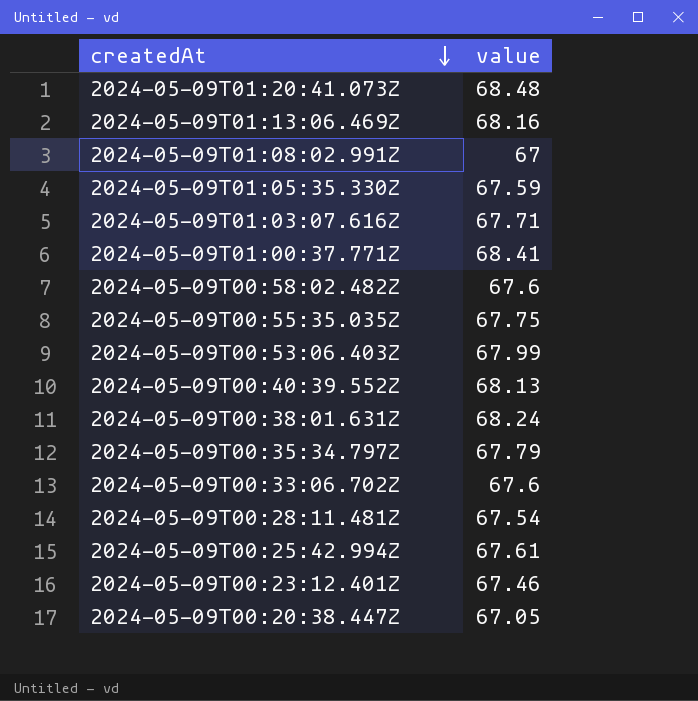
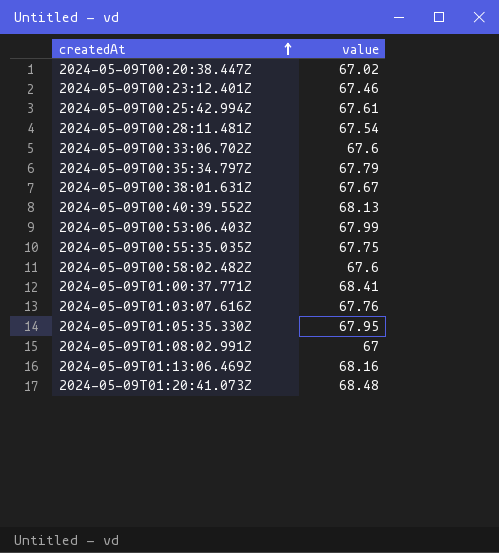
row order: createdAt descending -> createdAt ascending
2024-05-09T00:20:38.447Z | value: 67.05 -> 67.02
2024-05-09T00:38:01.631Z | value: 68.24 -> 67.67
2024-05-09T01:03:07.616Z | value: 67.71 -> 67.76
2024-05-09T01:05:35.330Z | value: 67.59 -> 67.95

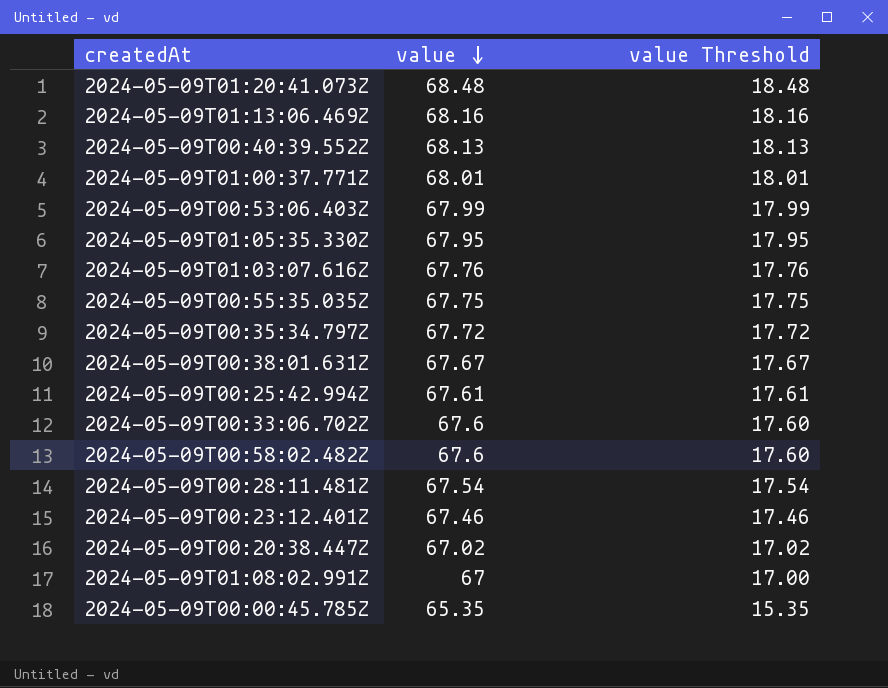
row order: createdAt ascending -> value descending
column value Threshold | formula: none -> [value] - 50
2024-05-09T01:00:37.771Z | value: 68.41 -> 68.01
2024-05-09T00:35:34.797Z | value: 67.79 -> 67.72
row 2024-05-09T00:00:45.785Z: none -> 65.35 | 15.35

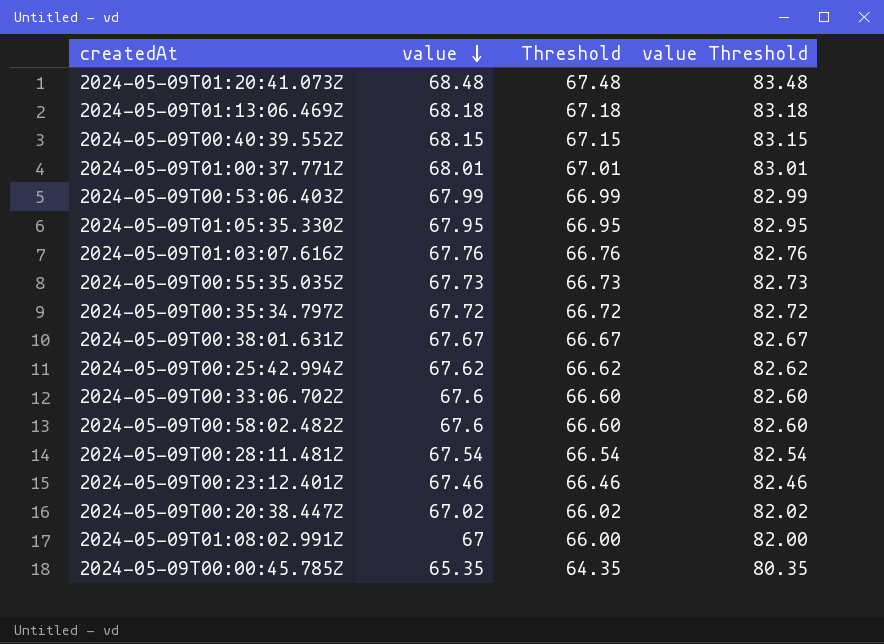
column Threshold | formula: none -> [value] - 1
column value Threshold | formula: [value] - 50 -> [value] + 15
2024-05-09T01:13:06.469Z | value: 68.16 -> 68.18
2024-05-09T00:40:39.552Z | value: 68.13 -> 68.15
2024-05-09T00:55:35.035Z | value: 67.75 -> 67.73
2024-05-09T00:25:42.994Z | value: 67.61 -> 67.62

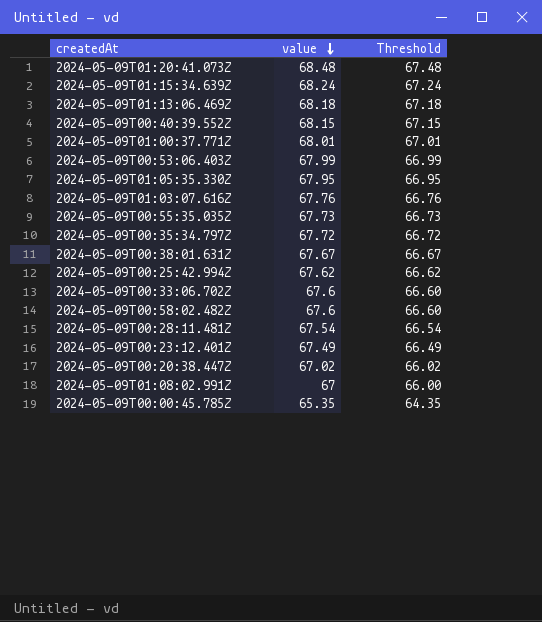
column value Threshold | formula: [value] + 15 -> none
row 2024-05-09T01:15:34.639Z: none -> 68.24 | 67.24
2024-05-09T00:23:12.401Z | value: 67.46 -> 67.49
2024-05-09T00:23:12.401Z | Threshold: 66.46 -> 66.49

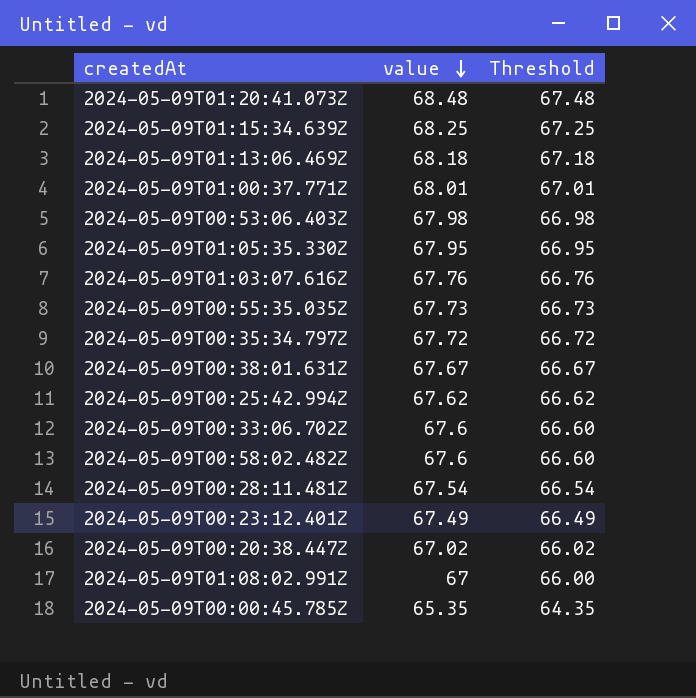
row 2024-05-09T00:40:39.552Z: 68.15 | 67.15 -> none
2024-05-09T01:15:34.639Z | value: 68.24 -> 68.25
2024-05-09T01:15:34.639Z | Threshold: 67.24 -> 67.25
2024-05-09T00:53:06.403Z | value: 67.99 -> 67.98
2024-05-09T00:53:06.403Z | Threshold: 66.99 -> 66.98

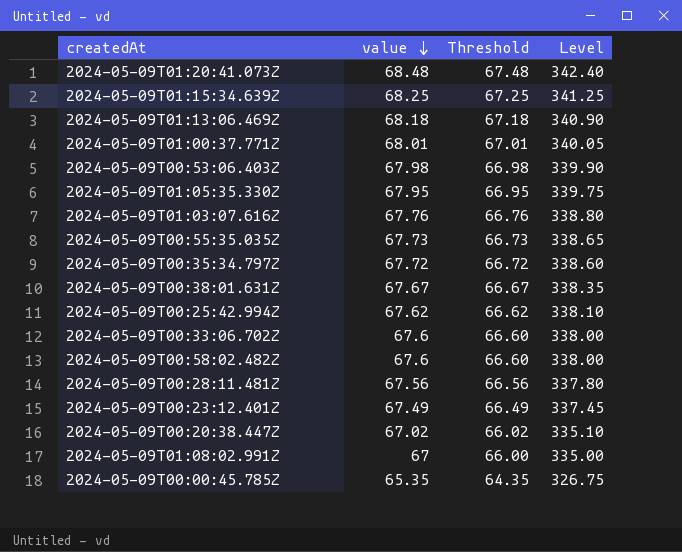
column Level | formula: none -> [value] * 5
2024-05-09T00:28:11.481Z | value: 67.54 -> 67.56
2024-05-09T00:28:11.481Z | Threshold: 66.54 -> 66.56

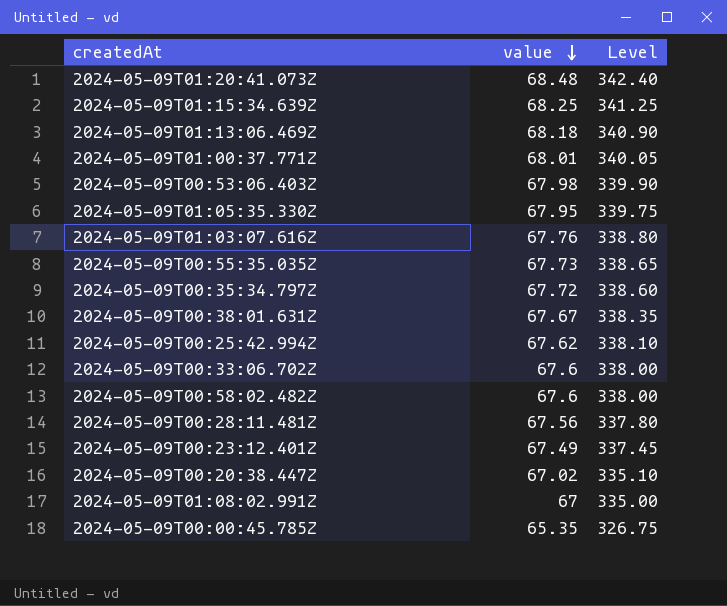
column Threshold | formula: [value] - 1 -> none

